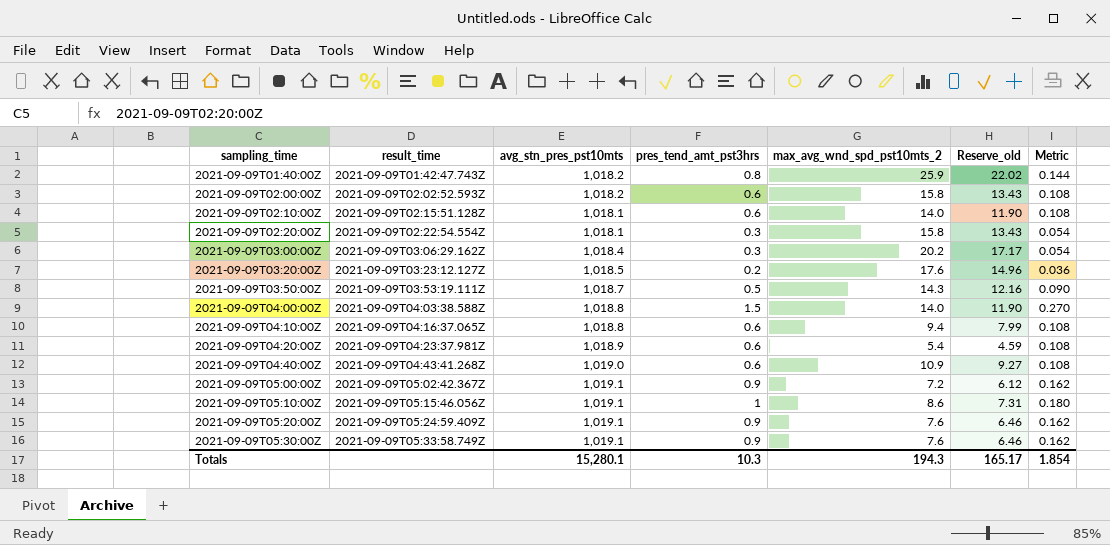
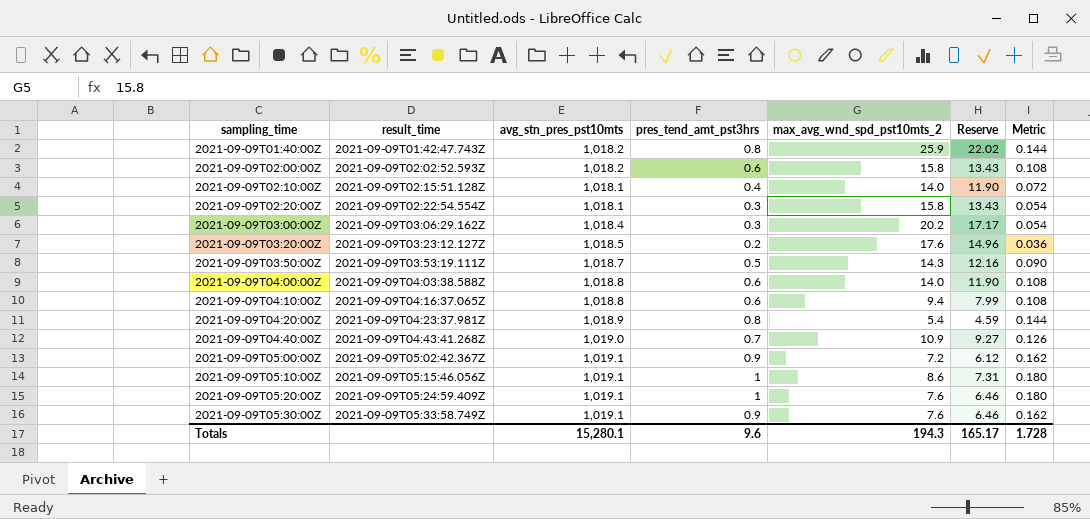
column name: Reserve_old -> Reserve
2021-09-09T02:10:00Z | pres_tend_amt_pst3hrs: 0.6 -> 0.4
2021-09-09T02:10:00Z | Metric: 0.108 -> 0.072
2021-09-09T04:00:00Z | pres_tend_amt_pst3hrs: 1.5 -> 0.6
2021-09-09T04:00:00Z | Metric: 0.270 -> 0.108
2021-09-09T04:20:00Z | pres_tend_amt_pst3hrs: 0.6 -> 0.8
2021-09-09T04:20:00Z | Metric: 0.108 -> 0.144
2021-09-09T04:40:00Z | pres_tend_amt_pst3hrs: 0.6 -> 0.7
2021-09-09T04:40:00Z | Metric: 0.108 -> 0.126
2021-09-09T05:20:00Z | pres_tend_amt_pst3hrs: 0.9 -> 1
2021-09-09T05:20:00Z | Metric: 0.162 -> 0.180
Totals | pres_tend_amt_pst3hrs: 10.3 -> 9.6
Totals | Metric: 1.854 -> 1.728

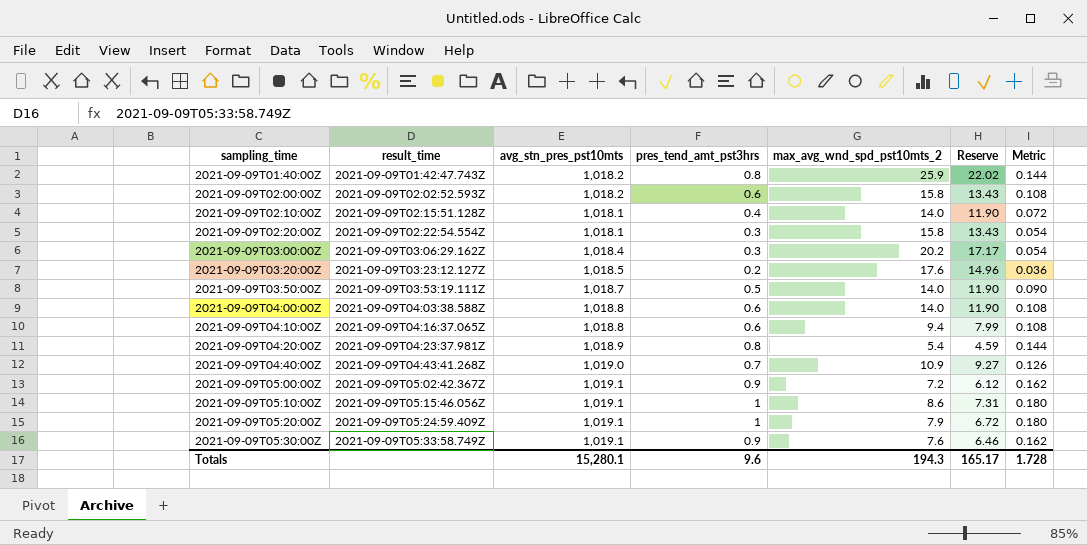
2021-09-09T03:50:00Z | max_avg_wnd_spd_pst10mts_2: 14.3 -> 14.0
2021-09-09T03:50:00Z | Reserve: 12.16 -> 11.90
2021-09-09T05:20:00Z | max_avg_wnd_spd_pst10mts_2: 7.6 -> 7.9
2021-09-09T05:20:00Z | Reserve: 6.46 -> 6.72

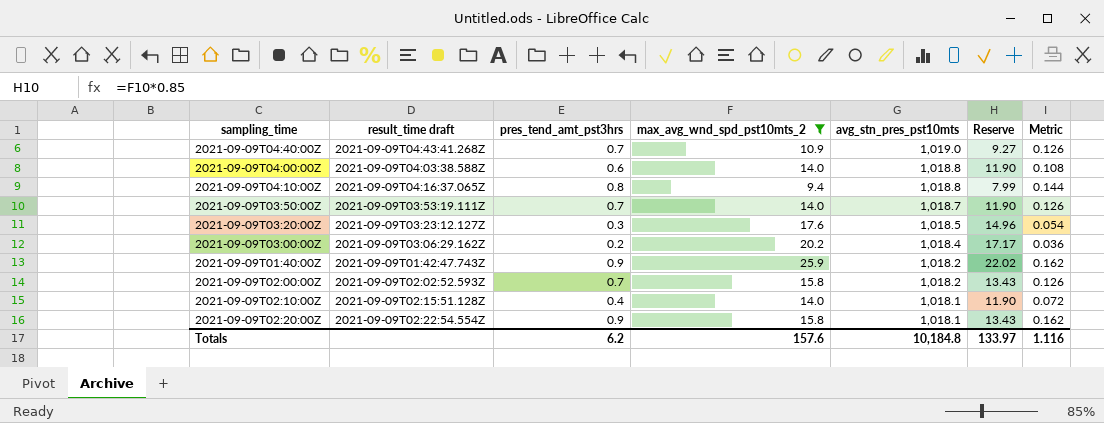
filter: none -> max_avg_wnd_spd_pst10mts_2 >= 9.4
row order: sampling_time ascending -> avg_stn_pres_pst10mts descending
column name: result_time -> result_time draft
column avg_stn_pres_pst10mts | position: 3 -> 5
2021-09-09T04:10:00Z | pres_tend_amt_pst3hrs: 0.6 -> 0.8
2021-09-09T04:10:00Z | Metric: 0.108 -> 0.144
2021-09-09T03:50:00Z | pres_tend_amt_pst3hrs: 0.5 -> 0.7
2021-09-09T03:50:00Z | Metric: 0.090 -> 0.126
2021-09-09T03:20:00Z | pres_tend_amt_pst3hrs: 0.2 -> 0.3
2021-09-09T03:20:00Z | Metric: 0.036 -> 0.054
2021-09-09T03:00:00Z | pres_tend_amt_pst3hrs: 0.3 -> 0.2
2021-09-09T03:00:00Z | Metric: 0.054 -> 0.036
2021-09-09T01:40:00Z | pres_tend_amt_pst3hrs: 0.8 -> 0.9
2021-09-09T01:40:00Z | Metric: 0.144 -> 0.162
2021-09-09T02:00:00Z | pres_tend_amt_pst3hrs: 0.6 -> 0.7
2021-09-09T02:00:00Z | Metric: 0.108 -> 0.126
2021-09-09T02:20:00Z | pres_tend_amt_pst3hrs: 0.3 -> 0.9
2021-09-09T02:20:00Z | Metric: 0.054 -> 0.162
Totals | pres_tend_amt_pst3hrs: 9.6 -> 6.2
Totals | max_avg_wnd_spd_pst10mts_2: 194.3 -> 157.6
Totals | avg_stn_pres_pst10mts: 15,280.1 -> 10,184.8
Totals | Reserve: 165.17 -> 133.97
Totals | Metric: 1.728 -> 1.116

